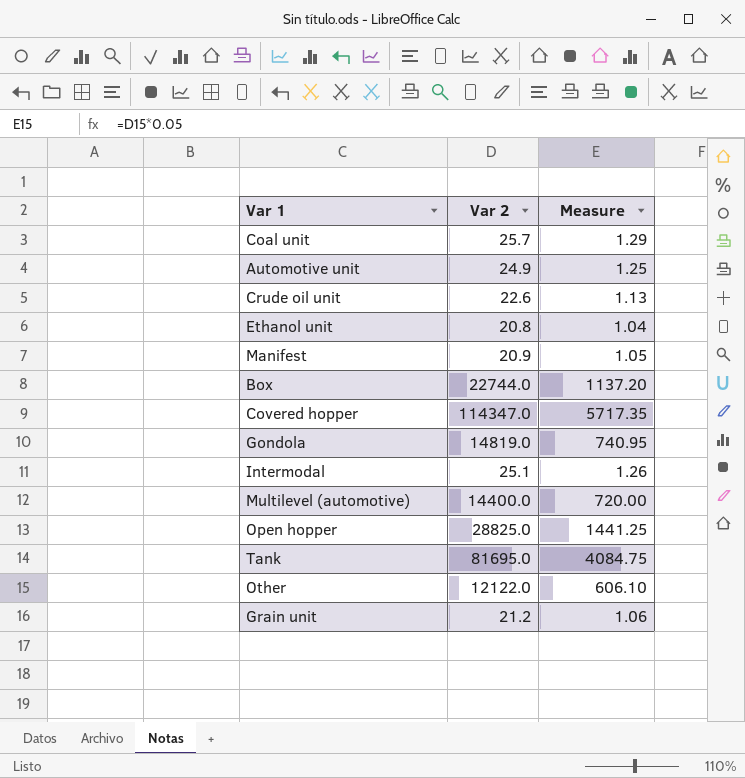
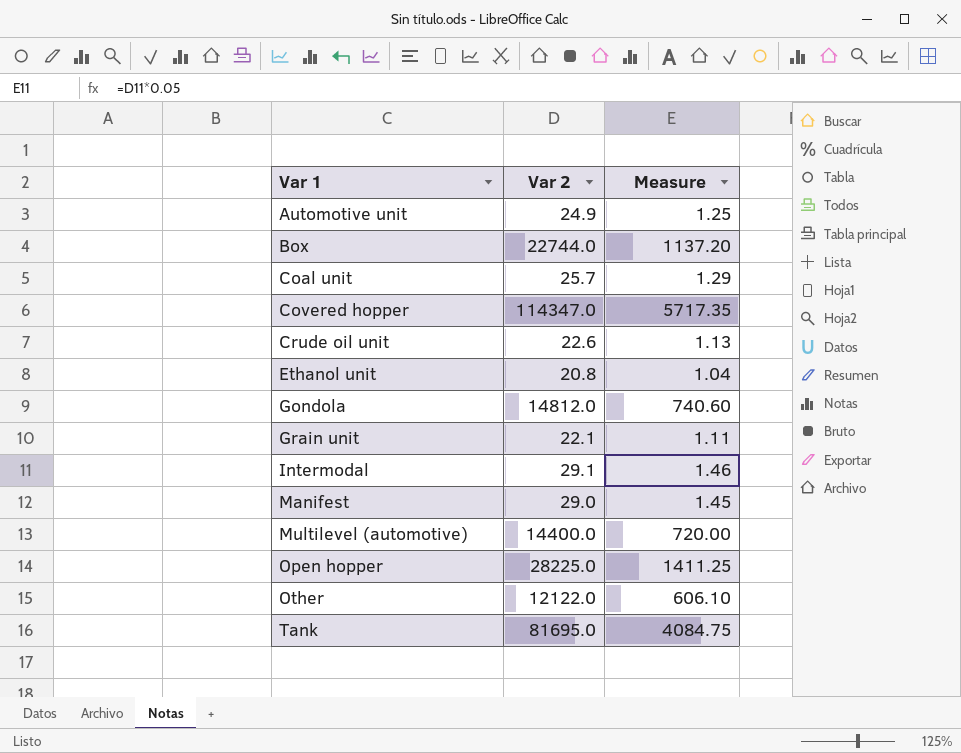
row order: none -> Var 1 ascending
Gondola | Var 2: 14819.0 -> 14812.0
Gondola | Measure: 740.95 -> 740.60
Grain unit | Var 2: 21.2 -> 22.1
Grain unit | Measure: 1.06 -> 1.11
Intermodal | Var 2: 25.1 -> 29.1
Intermodal | Measure: 1.26 -> 1.46
Manifest | Var 2: 20.9 -> 29.0
Manifest | Measure: 1.05 -> 1.45
Open hopper | Var 2: 28825.0 -> 28225.0
Open hopper | Measure: 1441.25 -> 1411.25

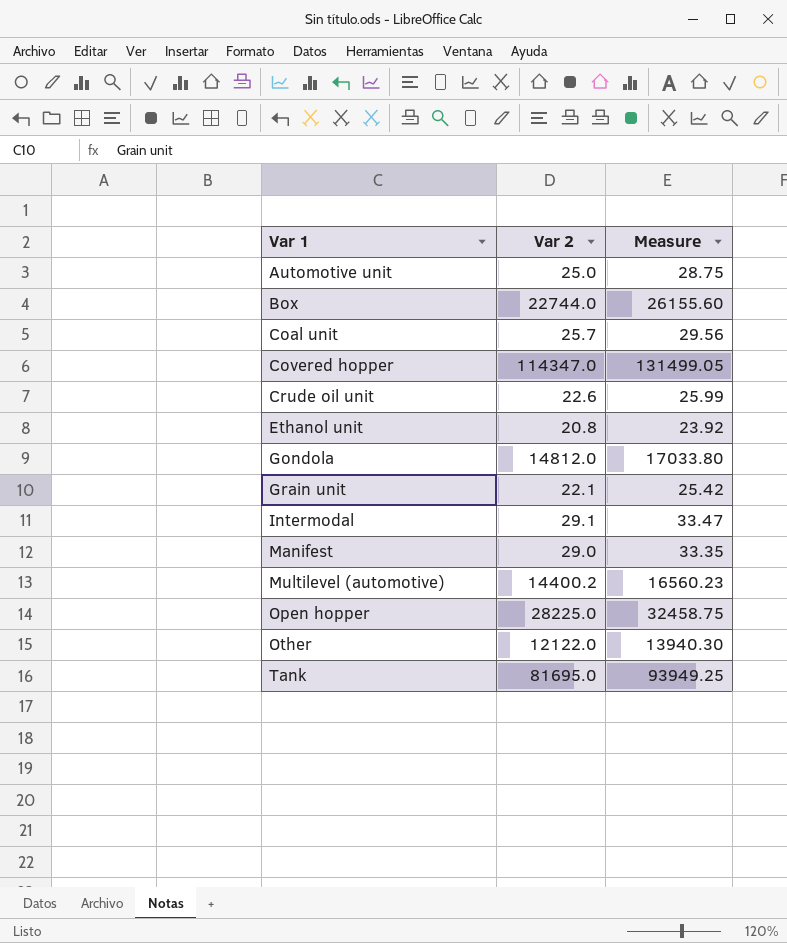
column Measure | formula: [Var 2] * 0.05 -> [Var 2] * 1.15
Automotive unit | Var 2: 24.9 -> 25.0
Multilevel (automotive) | Var 2: 14400.0 -> 14400.2

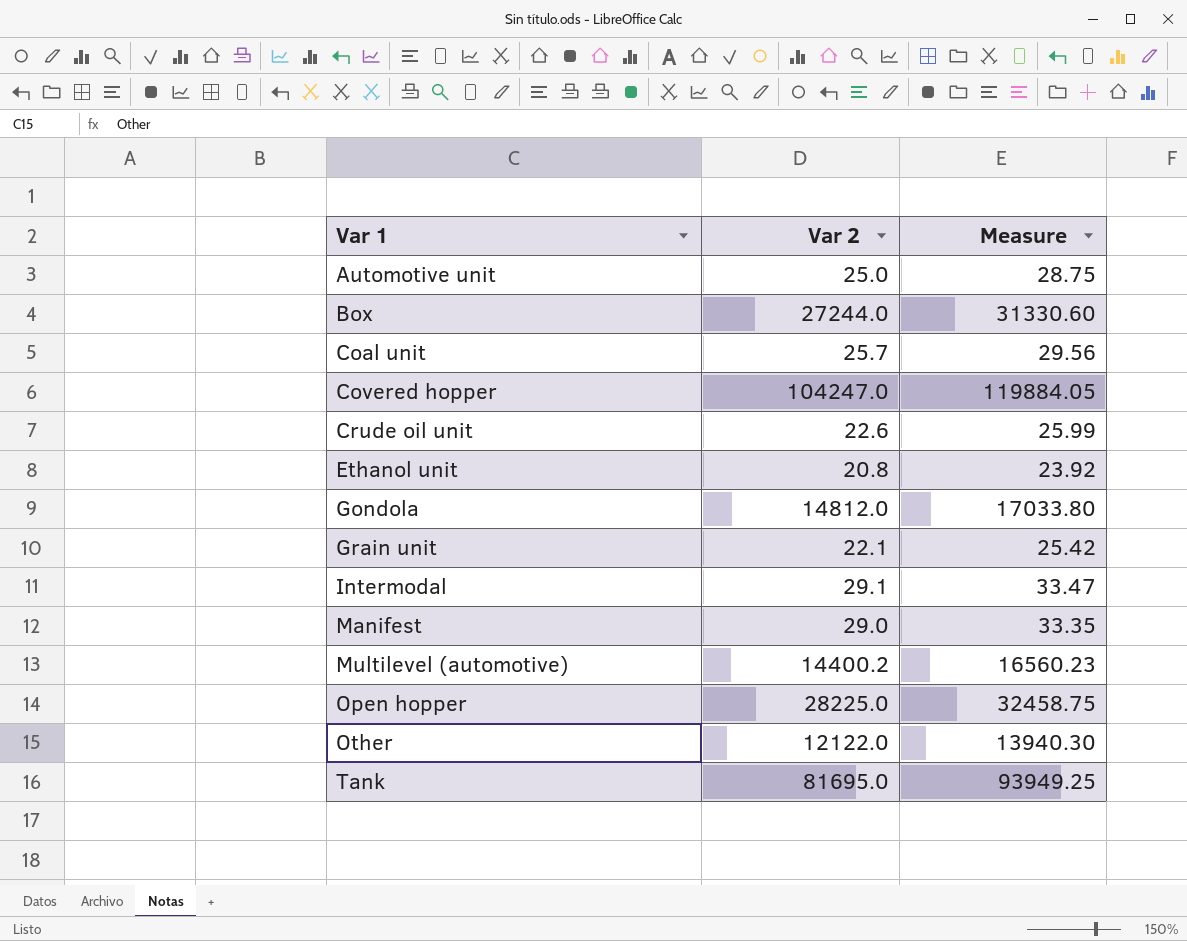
Box | Var 2: 22744.0 -> 27244.0
Box | Measure: 26155.60 -> 31330.60
Covered hopper | Var 2: 114347.0 -> 104247.0
Covered hopper | Measure: 131499.05 -> 119884.05

